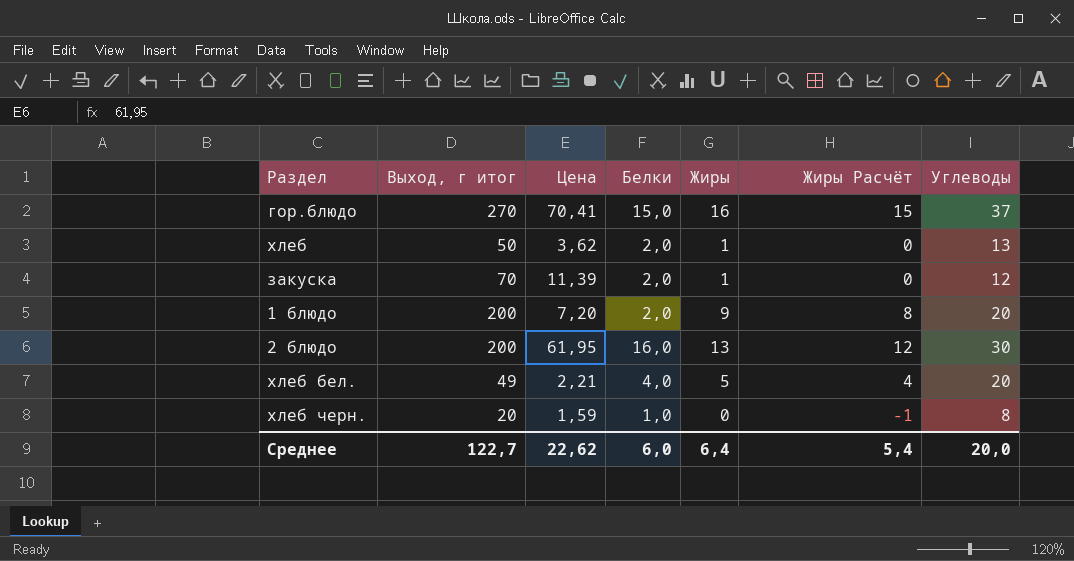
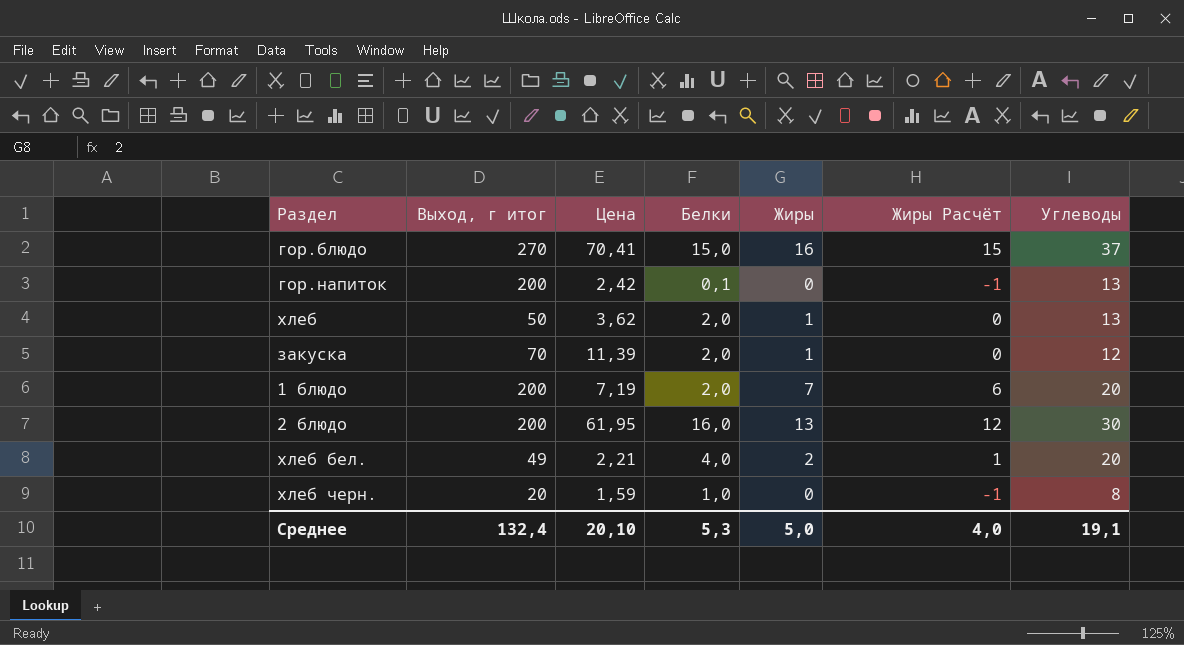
row гор.напиток: none -> 200 | 2,42 | 0,1 | 0 | -1 | 13
1 блюдо | Цена: 7,20 -> 7,19
1 блюдо | Жиры: 9 -> 7
1 блюдо | Жиры Расчёт: 8 -> 6
хлеб бел. | Жиры: 5 -> 2
хлеб бел. | Жиры Расчёт: 4 -> 1
Среднее | Выход, г итог: 122,7 -> 132,4
Среднее | Цена: 22,62 -> 20,10
Среднее | Белки: 6,0 -> 5,3
Среднее | Жиры: 6,4 -> 5,0
Среднее | Жиры Расчёт: 5,4 -> 4,0
Среднее | Углеводы: 20,0 -> 19,1

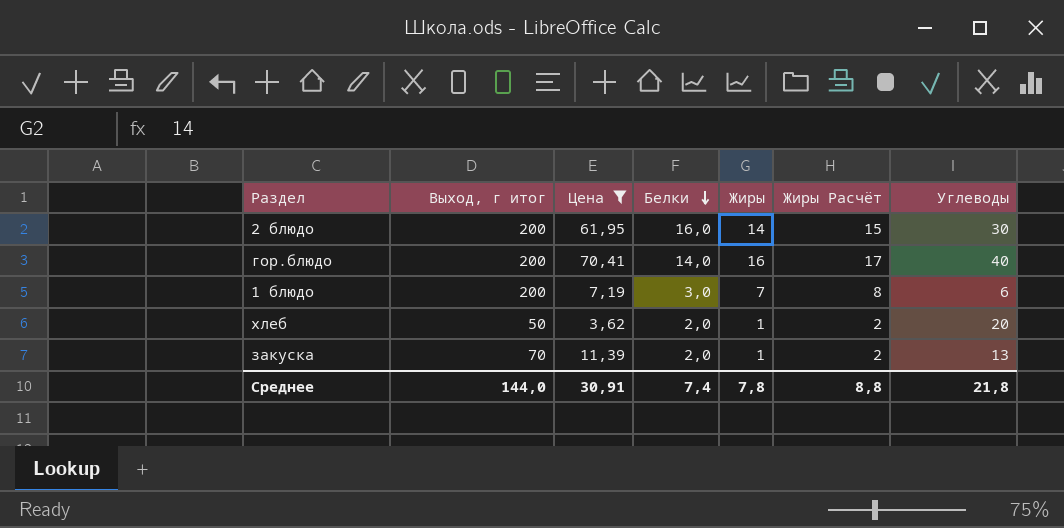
filter: none -> Цена >= 3,62
row order: none -> Белки descending
column Жиры Расчёт | formula: [Жиры] - 1 -> [Жиры] + 1
2 блюдо | Жиры: 13 -> 14
гор.блюдо | Выход, г итог: 270 -> 200
гор.блюдо | Белки: 15,0 -> 14,0
гор.блюдо | Углеводы: 37 -> 40
1 блюдо | Белки: 2,0 -> 3,0
1 блюдо | Углеводы: 20 -> 6
хлеб | Углеводы: 13 -> 20
закуска | Углеводы: 12 -> 13
Среднее | Выход, г итог: 132,4 -> 144,0
Среднее | Цена: 20,10 -> 30,91
Среднее | Белки: 5,3 -> 7,4
Среднее | Жиры: 5,0 -> 7,8
Среднее | Жиры Расчёт: 4,0 -> 8,8
Среднее | Углеводы: 19,1 -> 21,8

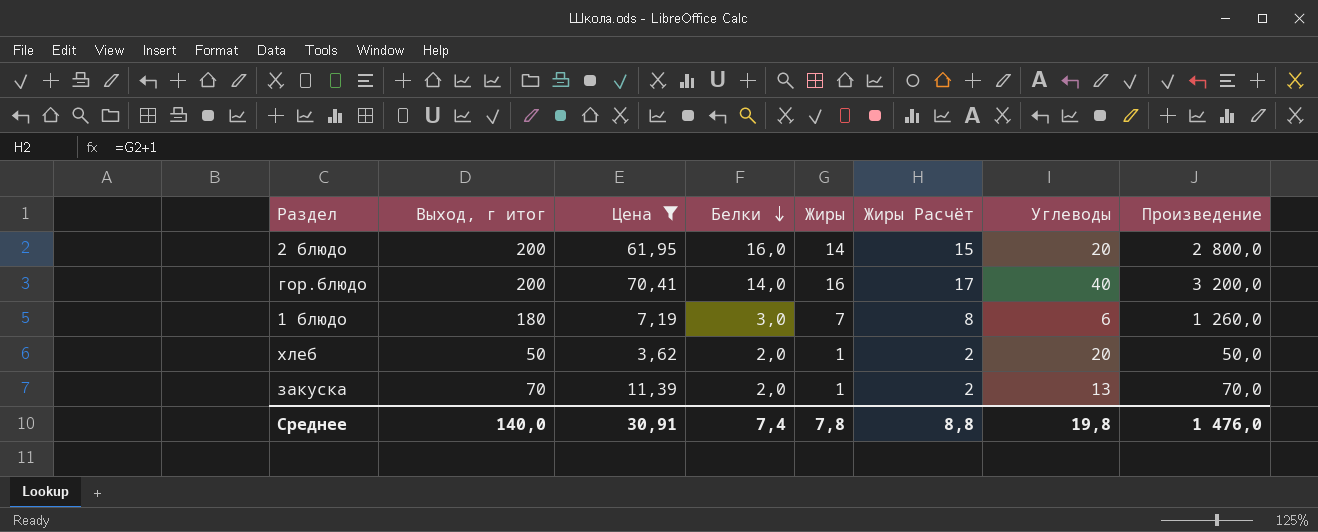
column Произведение | formula: none -> [Выход, г итог] * [Жиры]
2 блюдо | Углеводы: 30 -> 20
1 блюдо | Выход, г итог: 200 -> 180
Среднее | Выход, г итог: 144,0 -> 140,0
Среднее | Углеводы: 21,8 -> 19,8

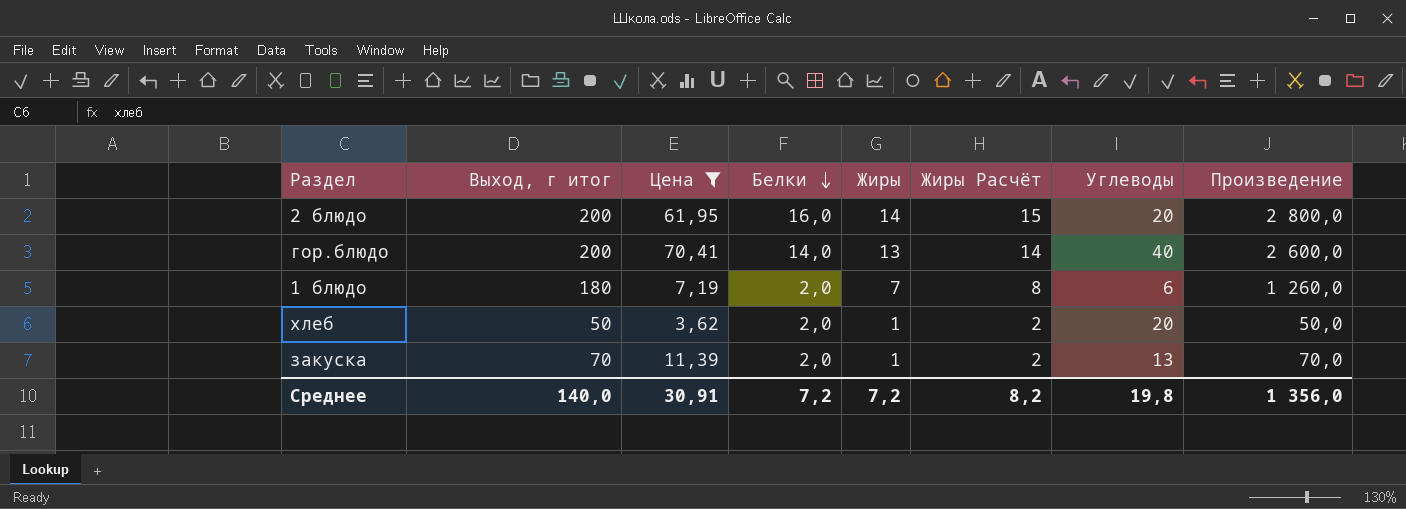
гор.блюдо | Жиры: 16 -> 13
гор.блюдо | Жиры Расчёт: 17 -> 14
гор.блюдо | Произведение: 3 200,0 -> 2 600,0
1 блюдо | Белки: 3,0 -> 2,0
Среднее | Белки: 7,4 -> 7,2
Среднее | Жиры: 7,8 -> 7,2
Среднее | Жиры Расчёт: 8,8 -> 8,2
Среднее | Произведение: 1 476,0 -> 1 356,0

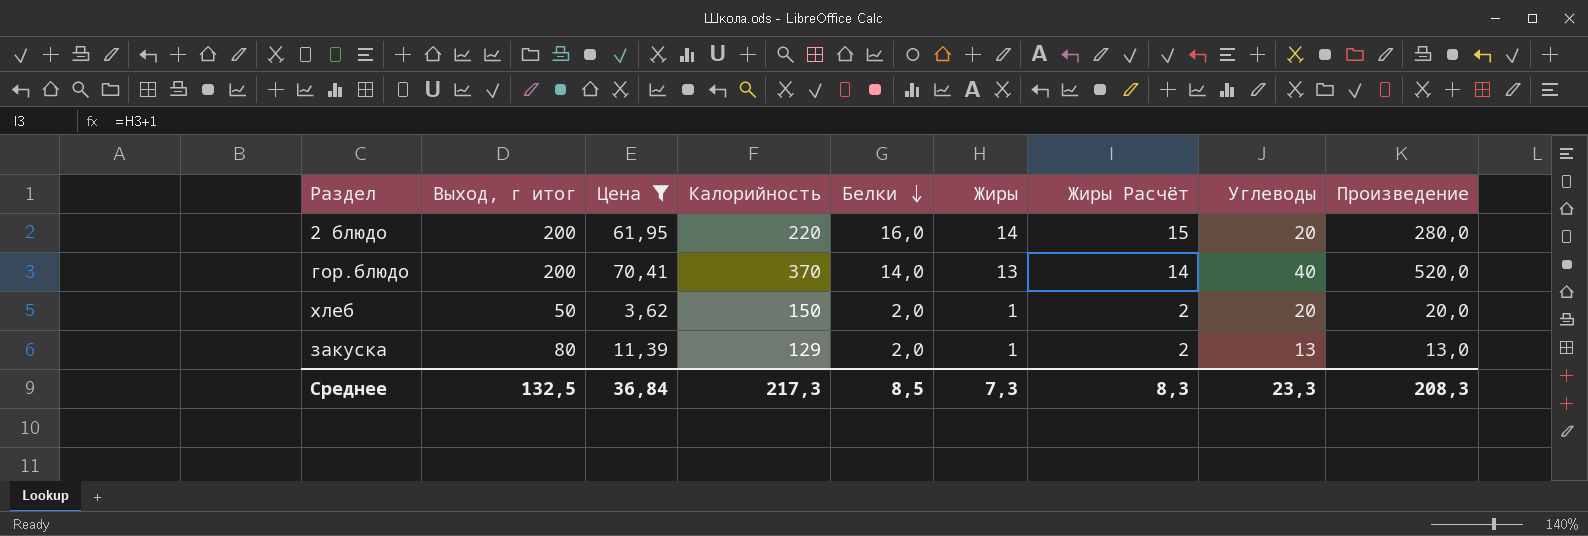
column Калорийность | position: none -> 4
column Произведение | formula: [Выход, г итог] * [Жиры] -> [Жиры] * [Углеводы]
row 1 блюдо: 180 | 7,19 | 2,0 | 7 | 8 | 6 | 1 260,0 -> none
закуска | Выход, г итог: 70 -> 80
Среднее | Выход, г итог: 140,0 -> 132,5
Среднее | Цена: 30,91 -> 36,84
Среднее | Белки: 7,2 -> 8,5
Среднее | Жиры: 7,2 -> 7,3
Среднее | Жиры Расчёт: 8,2 -> 8,3
Среднее | Углеводы: 19,8 -> 23,3
Среднее | Произведение: 1 356,0 -> 208,3

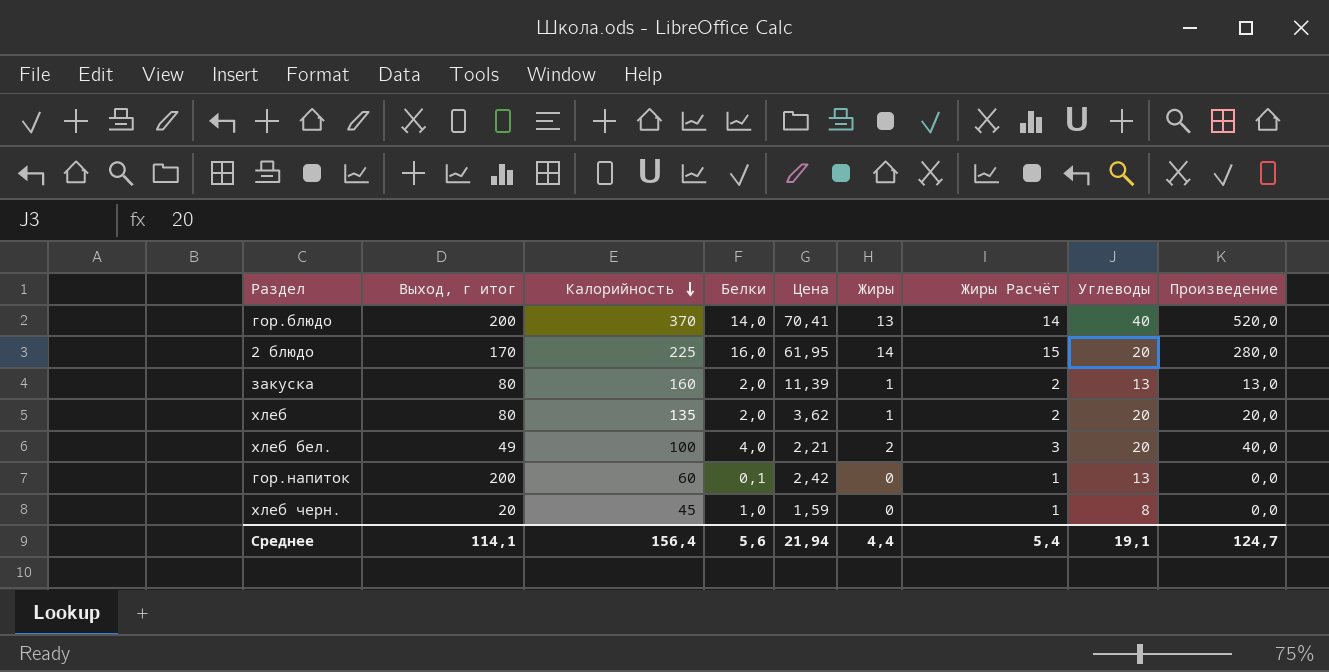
filter: Цена >= 3,62 -> none
row order: Белки descending -> Калорийность descending
column Цена | position: 3 -> 5
2 блюдо | Выход, г итог: 200 -> 170
2 блюдо | Калорийность: 220 -> 225
закуска | Калорийность: 129 -> 160
хлеб | Выход, г итог: 50 -> 80
хлеб | Калорийность: 150 -> 135
Среднее | Выход, г итог: 132,5 -> 114,1
Среднее | Калорийность: 217,3 -> 156,4
Среднее | Белки: 8,5 -> 5,6
Среднее | Цена: 36,84 -> 21,94
Среднее | Жиры: 7,3 -> 4,4
Среднее | Жиры Расчёт: 8,3 -> 5,4
Среднее | Углеводы: 23,3 -> 19,1
Среднее | Произведение: 208,3 -> 124,7

